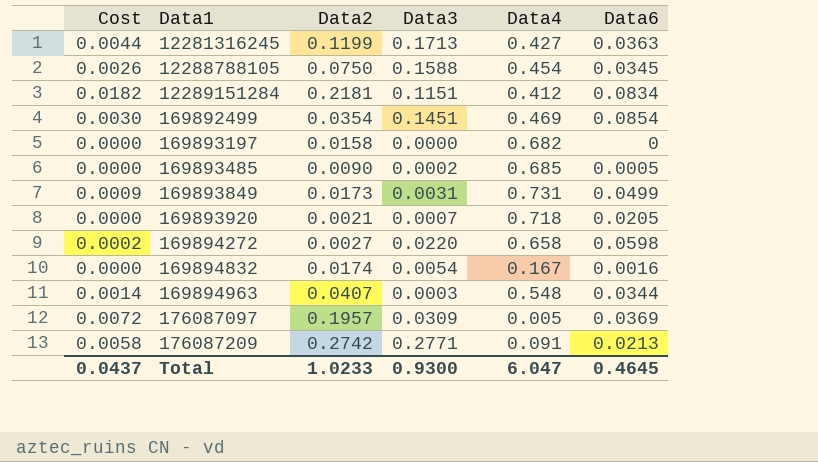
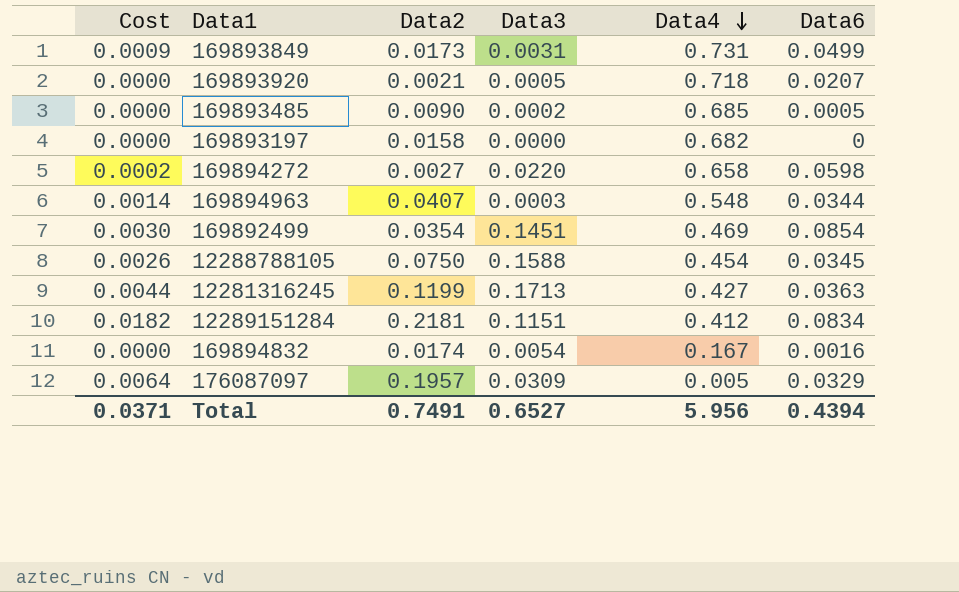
row order: none -> Data4 descending
row 176087209: 0.0058 | 0.2742 | 0.2771 | 0.091 | 0.0213 -> none
169893920 | Data3: 0.0007 -> 0.0005
169893920 | Data6: 0.0205 -> 0.0207
176087097 | Cost: 0.0072 -> 0.0064
176087097 | Data6: 0.0369 -> 0.0329
Total | Cost: 0.0437 -> 0.0371
Total | Data2: 1.0233 -> 0.7491
Total | Data3: 0.9300 -> 0.6527
Total | Data4: 6.047 -> 5.956
Total | Data6: 0.4645 -> 0.4394

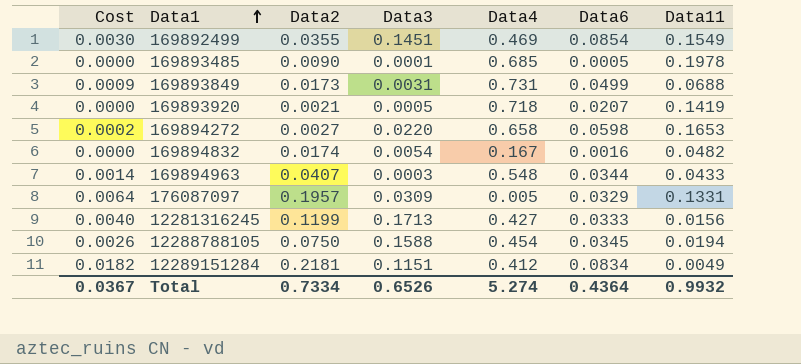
row order: Data4 descending -> Data1 ascending
column Data11 | position: none -> 7
row 169893197: 0.0000 | 0.0158 | 0.0000 | 0.682 | 0 -> none
169892499 | Data2: 0.0354 -> 0.0355
169893485 | Data3: 0.0002 -> 0.0001
12281316245 | Cost: 0.0044 -> 0.0040
12281316245 | Data6: 0.0363 -> 0.0333
Total | Cost: 0.0371 -> 0.0367
Total | Data2: 0.7491 -> 0.7334
Total | Data3: 0.6527 -> 0.6526
Total | Data4: 5.956 -> 5.274
Total | Data6: 0.4394 -> 0.4364

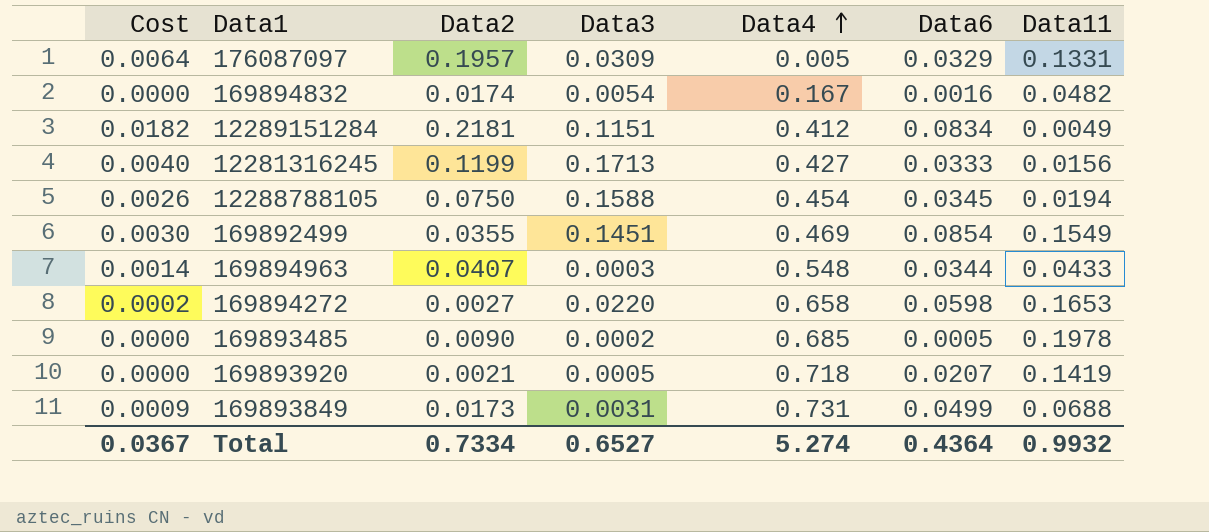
row order: Data1 ascending -> Data4 ascending
169893485 | Data3: 0.0001 -> 0.0002
Total | Data3: 0.6526 -> 0.6527

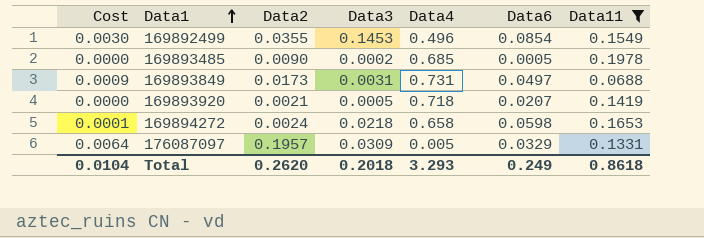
filter: none -> Data11 >= 0.0688
row order: Data4 ascending -> Data1 ascending
169892499 | Data3: 0.1451 -> 0.1453
169892499 | Data4: 0.469 -> 0.496
169893849 | Data6: 0.0499 -> 0.0497
169894272 | Cost: 0.0002 -> 0.0001
169894272 | Data2: 0.0027 -> 0.0024
169894272 | Data3: 0.0220 -> 0.0218
Total | Cost: 0.0367 -> 0.0104
Total | Data2: 0.7334 -> 0.2620
Total | Data3: 0.6527 -> 0.2018
Total | Data4: 5.274 -> 3.293
Total | Data6: 0.4364 -> 0.249
Total | Data11: 0.9932 -> 0.8618

